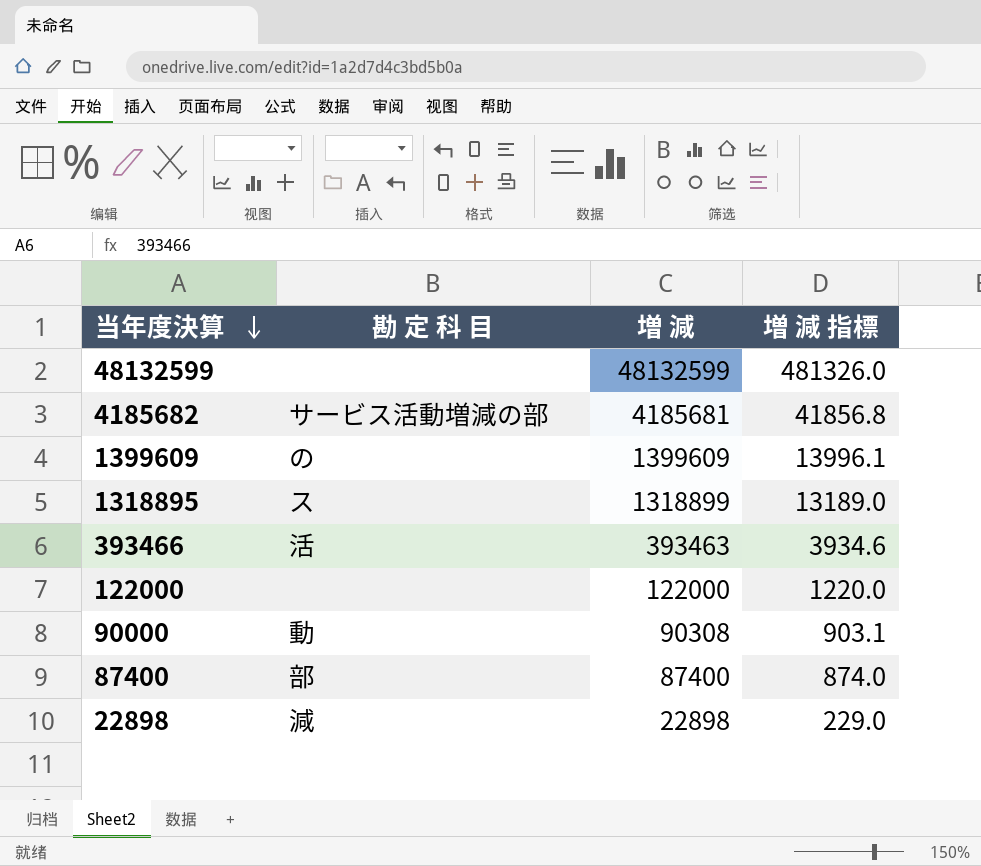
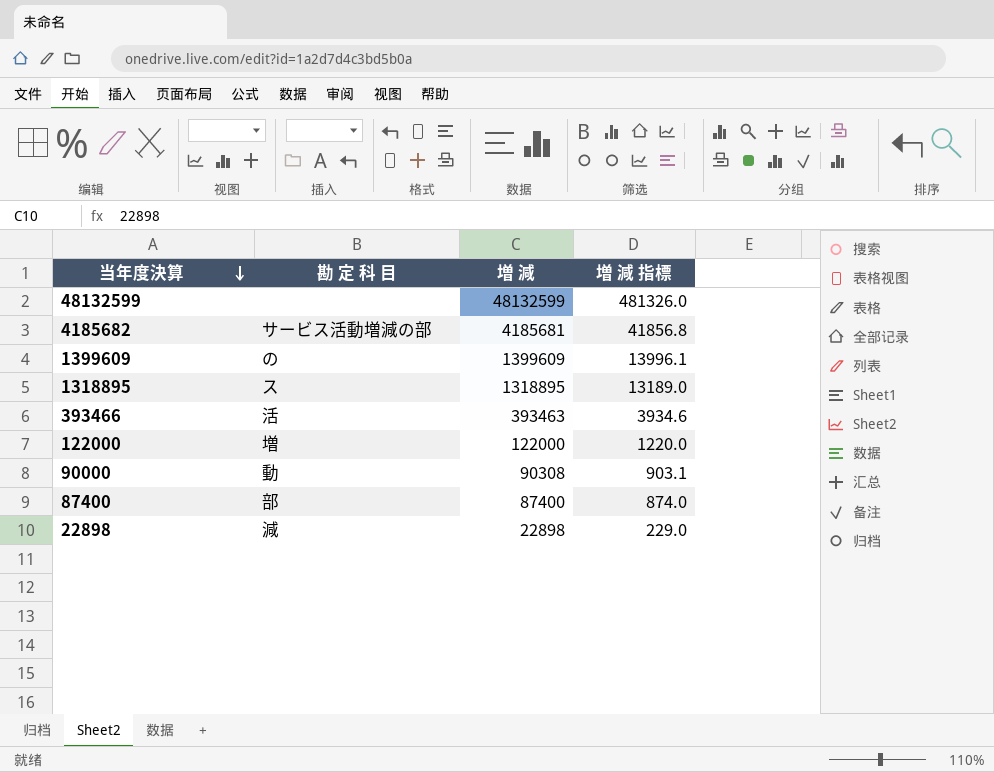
1318895 | 増 減: 1318899 -> 1318895
122000 | 勘 定 科 目: none -> 増

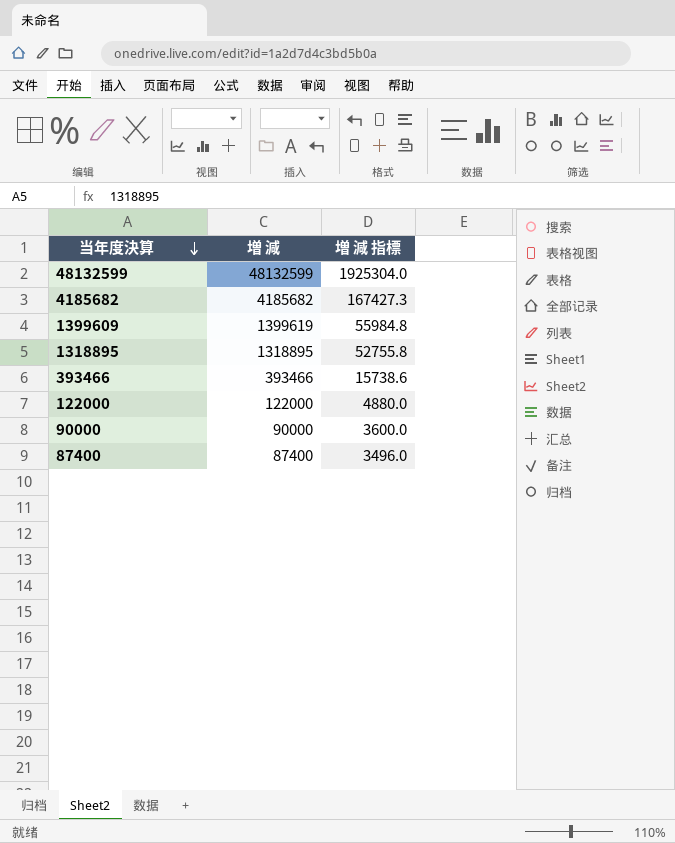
column 勘 定 科 目 | position: 2 -> none
column 増 減 指標 | formula: [増 減] * 0.01 -> [増 減] * 0.04
row 22898: 減 | 22898 | 229.0 -> none
4185682 | 増 減: 4185681 -> 4185682
1399609 | 増 減: 1399609 -> 1399619
393466 | 増 減: 393463 -> 393466
90000 | 増 減: 90308 -> 90000

